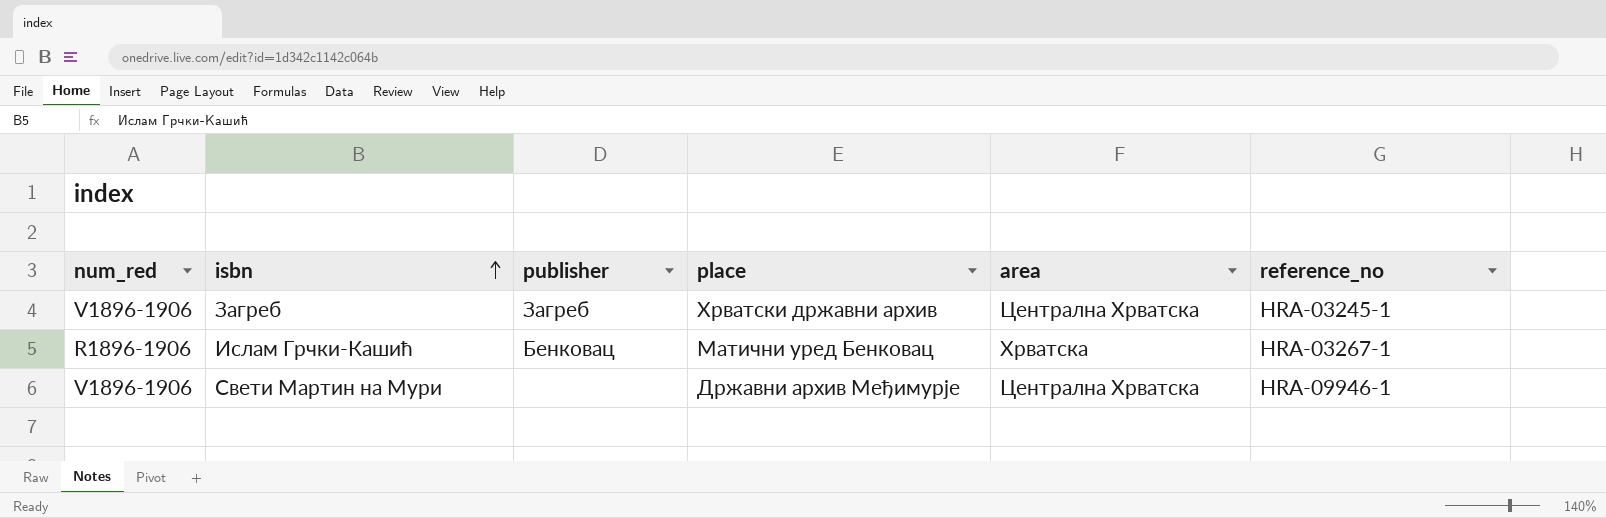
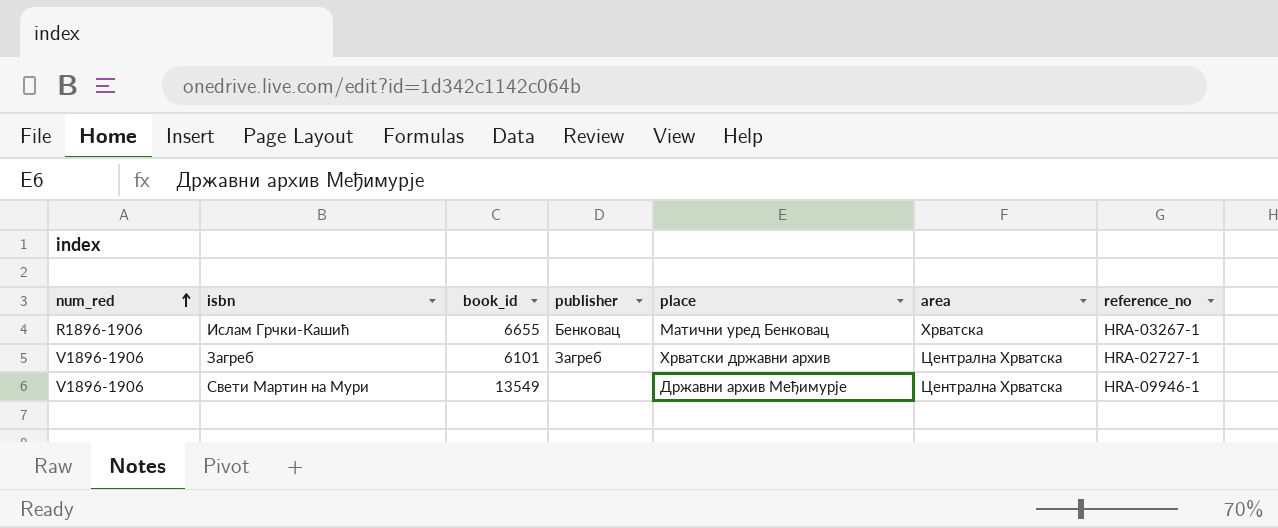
row order: isbn ascending -> num_red ascending
column book_id | position: none -> 3
Загреб | reference_no: HRA-03245-1 -> HRA-02727-1

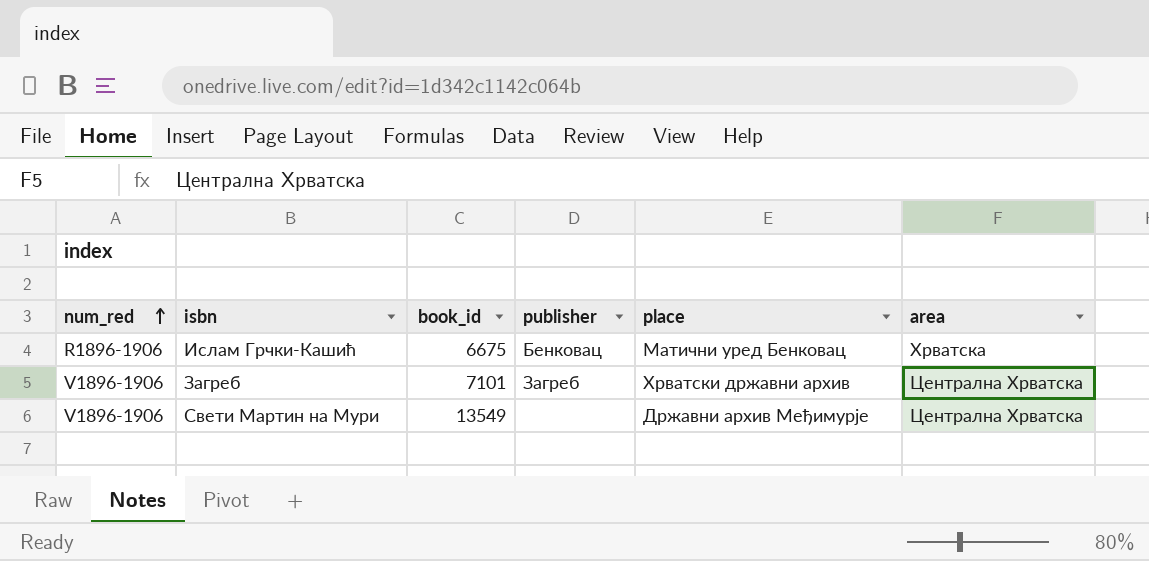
column reference_no | position: 7 -> none
Ислам Грчки-Кашић | book_id: 6655 -> 6675
Загреб | book_id: 6101 -> 7101

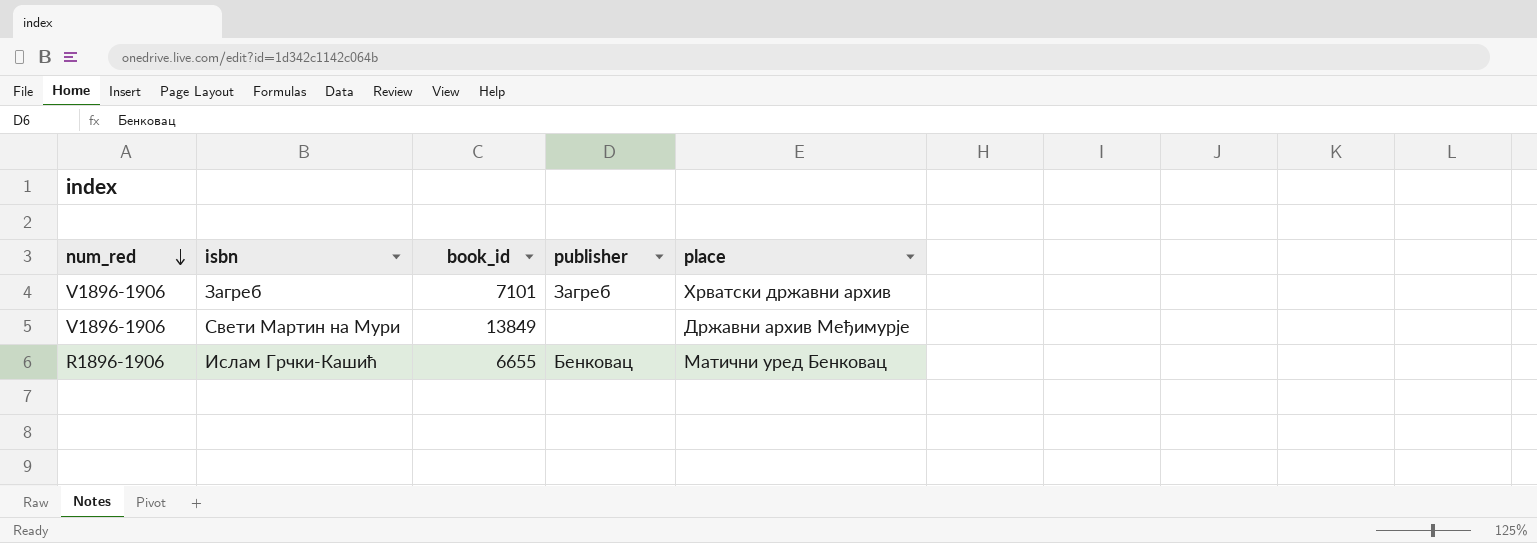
row order: num_red ascending -> num_red descending
column area | position: 6 -> none
Свети Мартин на Мури | book_id: 13549 -> 13849
Ислам Грчки-Кашић | book_id: 6675 -> 6655

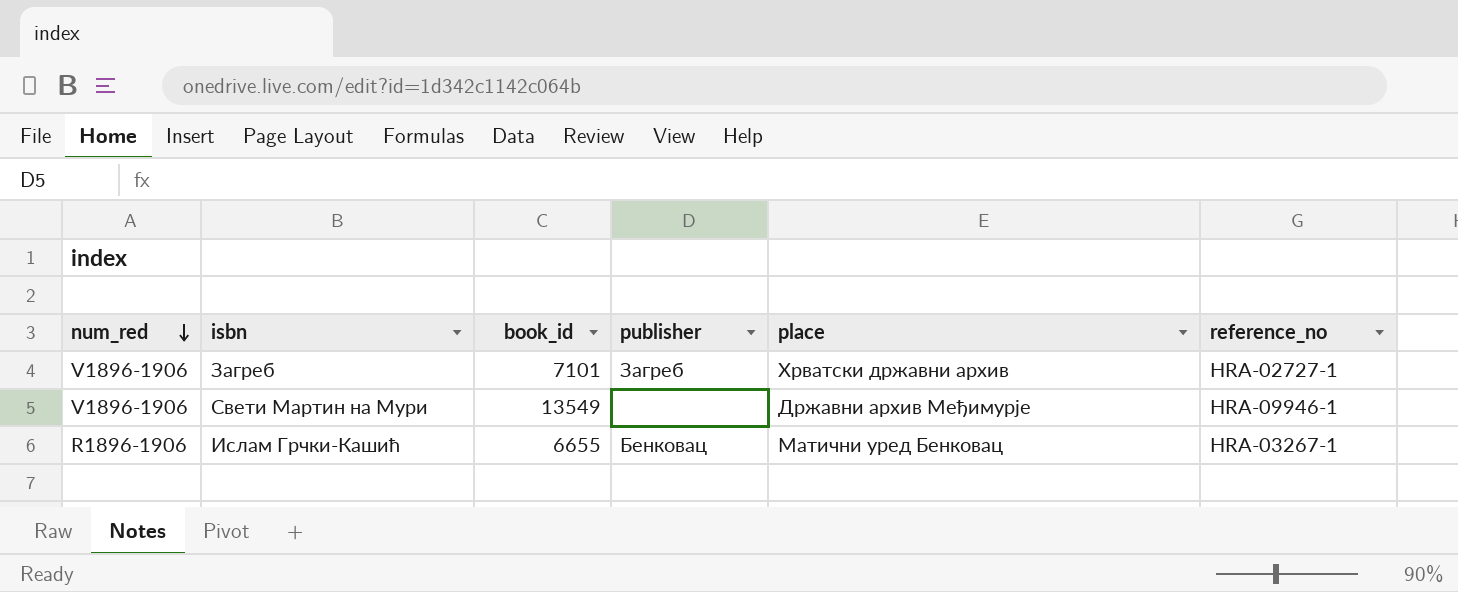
column reference_no | position: none -> 6
Свети Мартин на Мури | book_id: 13849 -> 13549

